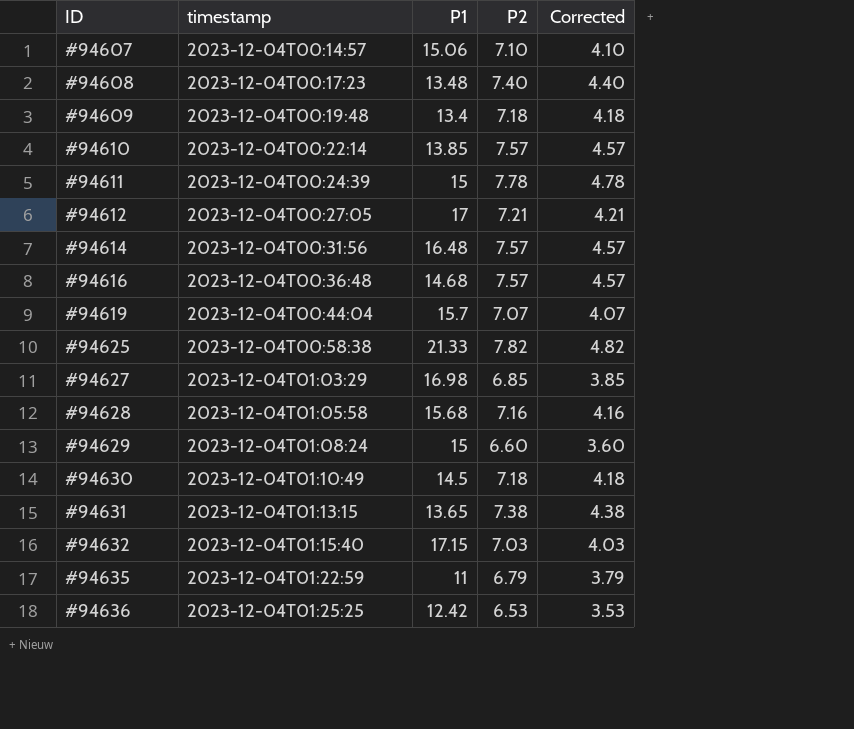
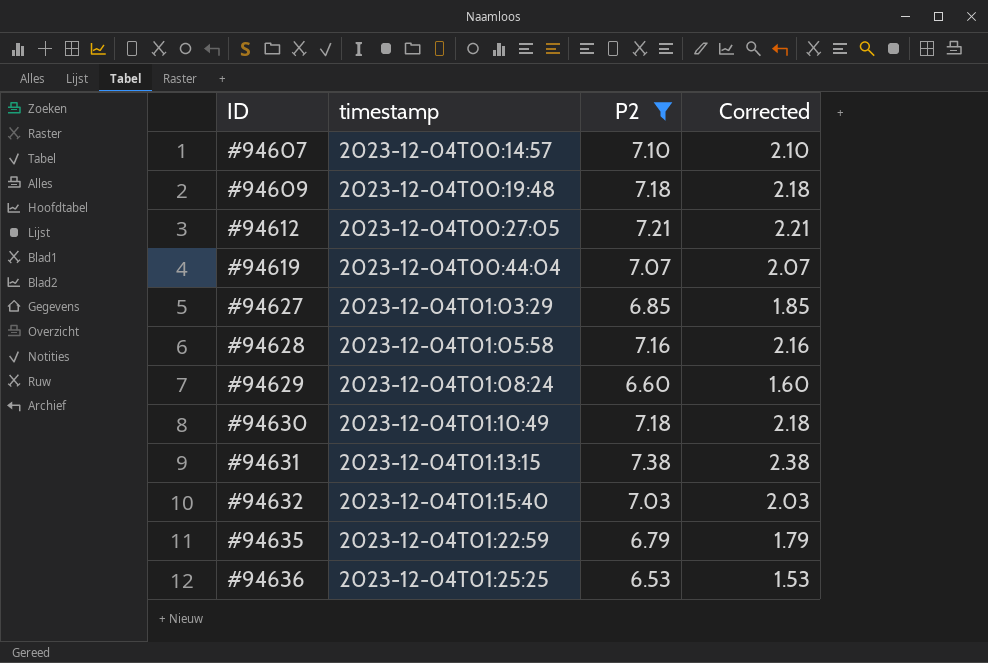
filter: none -> P2 <= 7.38
column P1 | position: 3 -> none
column Corrected | formula: [P2] - 3 -> [P2] - 5

